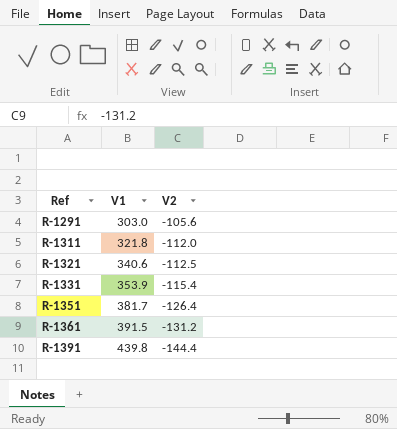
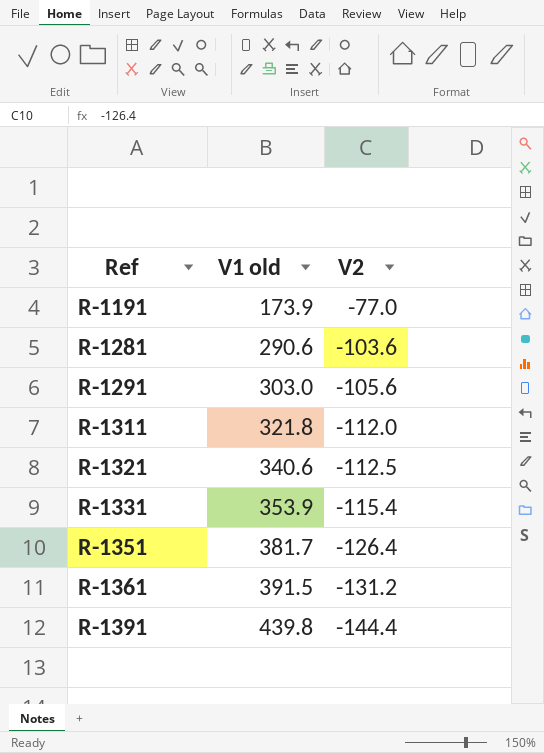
column name: V1 -> V1 old
row R-1191: none -> 173.9 | -77.0
row R-1281: none -> 290.6 | -103.6

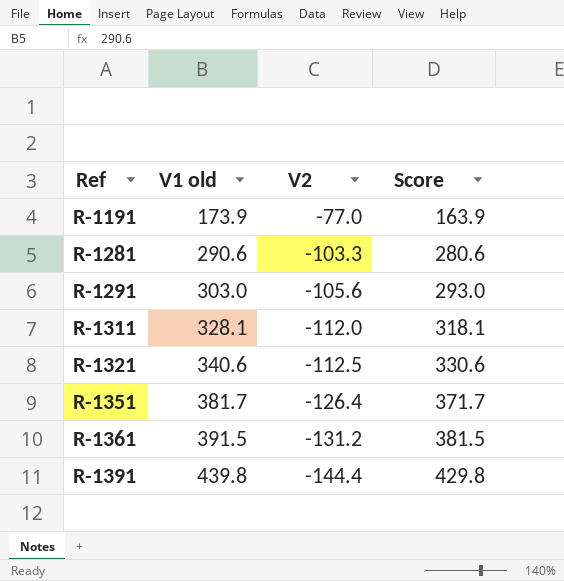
column Score | formula: none -> [V1 old] - 10
row R-1331: 353.9 | -115.4 -> none
R-1281 | V2: -103.6 -> -103.3
R-1311 | V1 old: 321.8 -> 328.1

